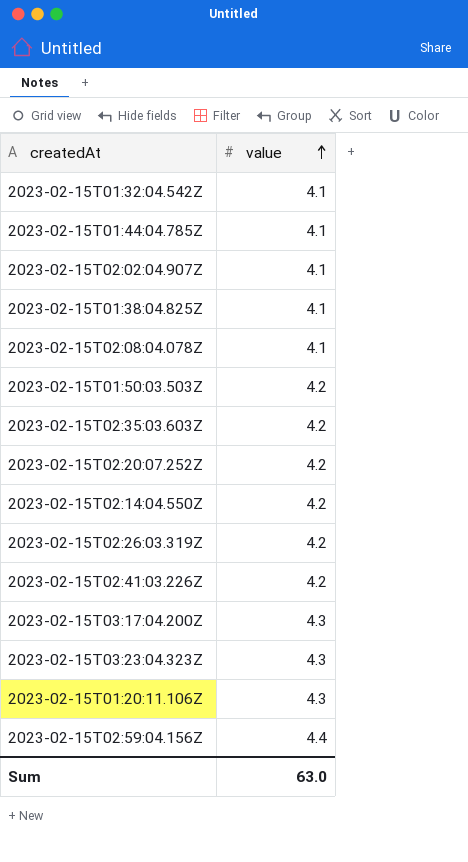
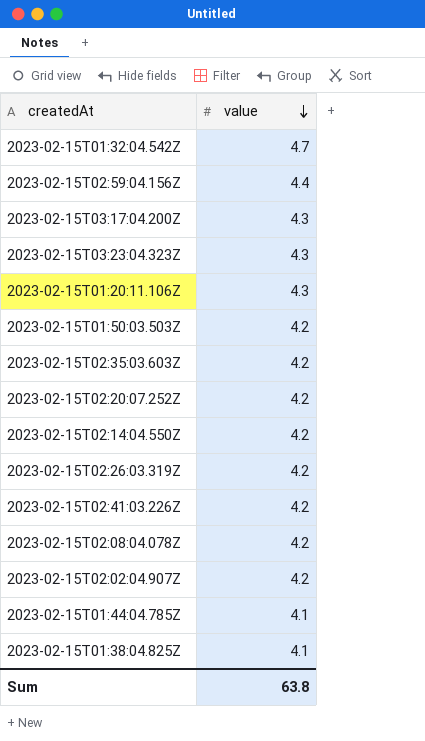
row order: value ascending -> value descending
2023-02-15T01:32:04.542Z | value: 4.1 -> 4.7
2023-02-15T02:08:04.078Z | value: 4.1 -> 4.2
2023-02-15T02:02:04.907Z | value: 4.1 -> 4.2
Sum | value: 63.0 -> 63.8

